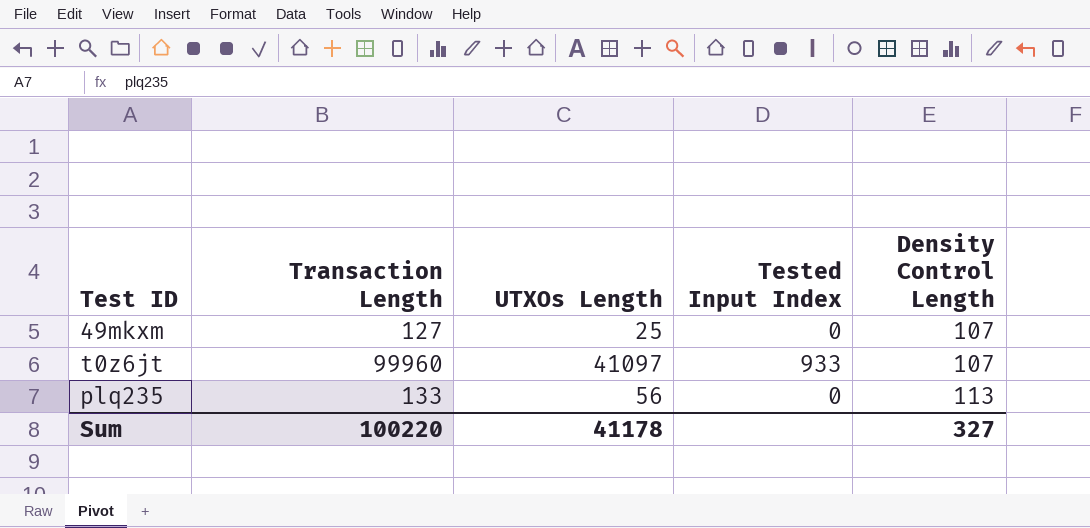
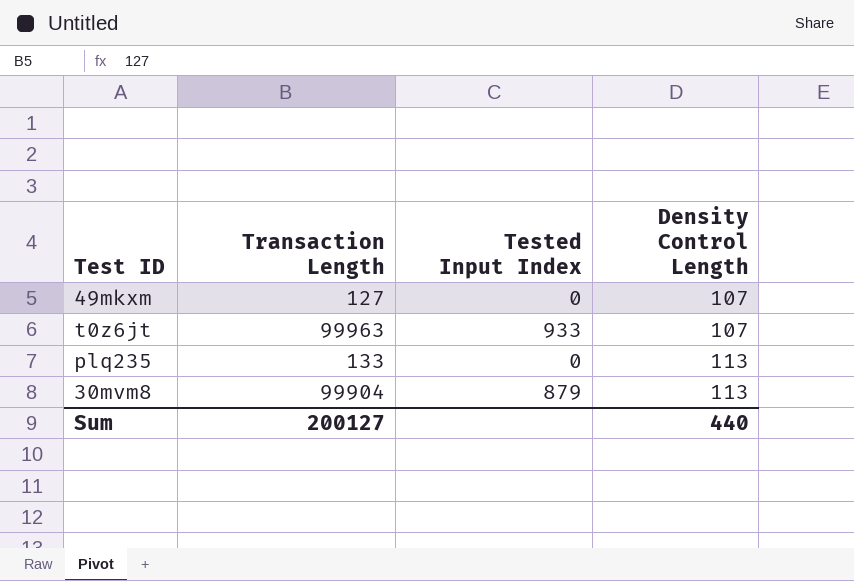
column UTXOs Length | position: 3 -> none
t0z6jt | Transaction Length: 99960 -> 99963
row 30mvm8: none -> 99904 | 879 | 113
Sum | Transaction Length: 100220 -> 200127
Sum | Density Control Length: 327 -> 440

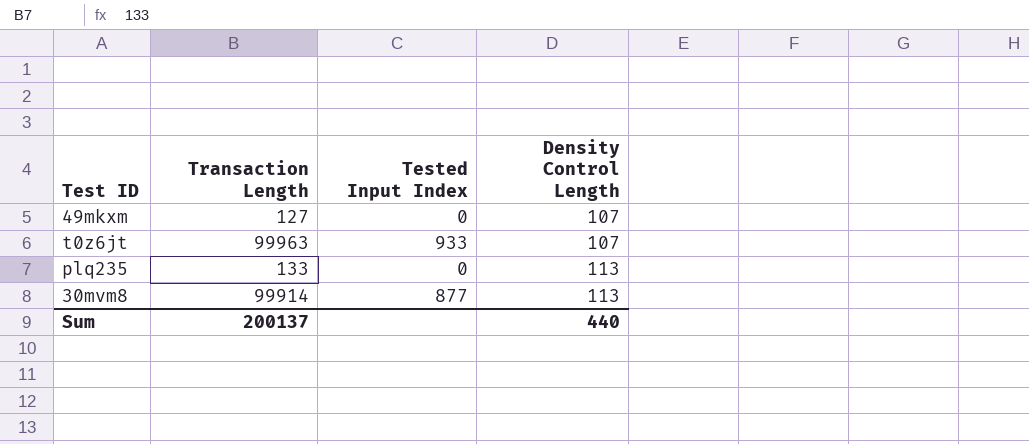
30mvm8 | Transaction Length: 99904 -> 99914
30mvm8 | Tested Input Index: 879 -> 877
Sum | Transaction Length: 200127 -> 200137

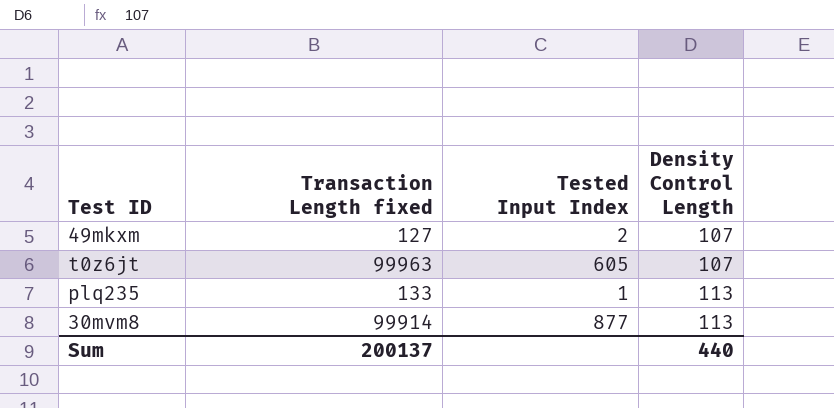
column name: Transaction Length -> Transaction Length fixed
49mkxm | Tested Input Index: 0 -> 2
t0z6jt | Tested Input Index: 933 -> 605
plq235 | Tested Input Index: 0 -> 1

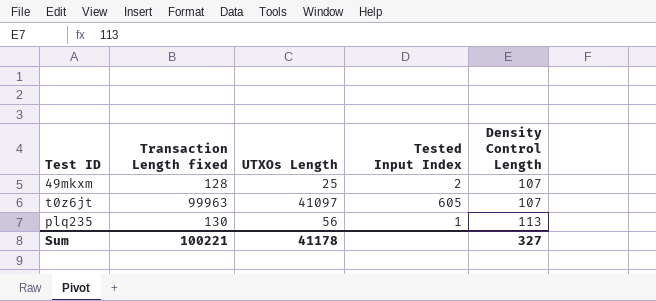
column UTXOs Length | position: none -> 3
row 30mvm8: 99914 | 877 | 113 -> none
49mkxm | Transaction Length fixed: 127 -> 128
plq235 | Transaction Length fixed: 133 -> 130
Sum | Transaction Length fixed: 200137 -> 100221
Sum | Density Control Length: 440 -> 327

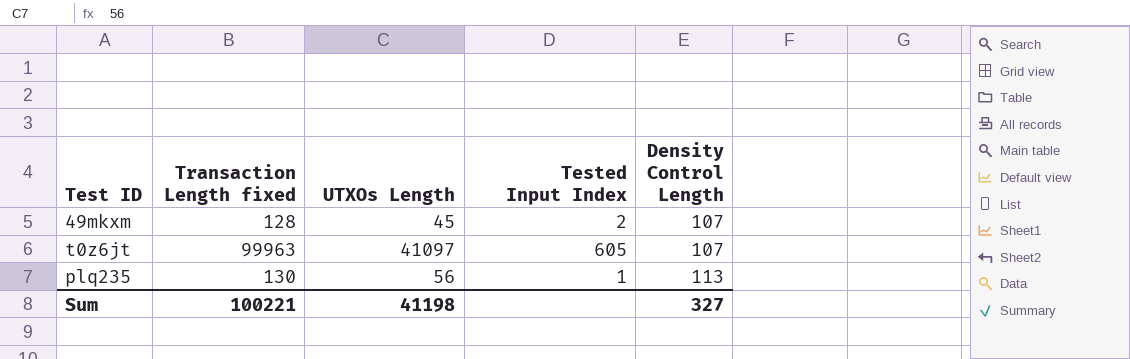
49mkxm | UTXOs Length: 25 -> 45
Sum | UTXOs Length: 41178 -> 41198

